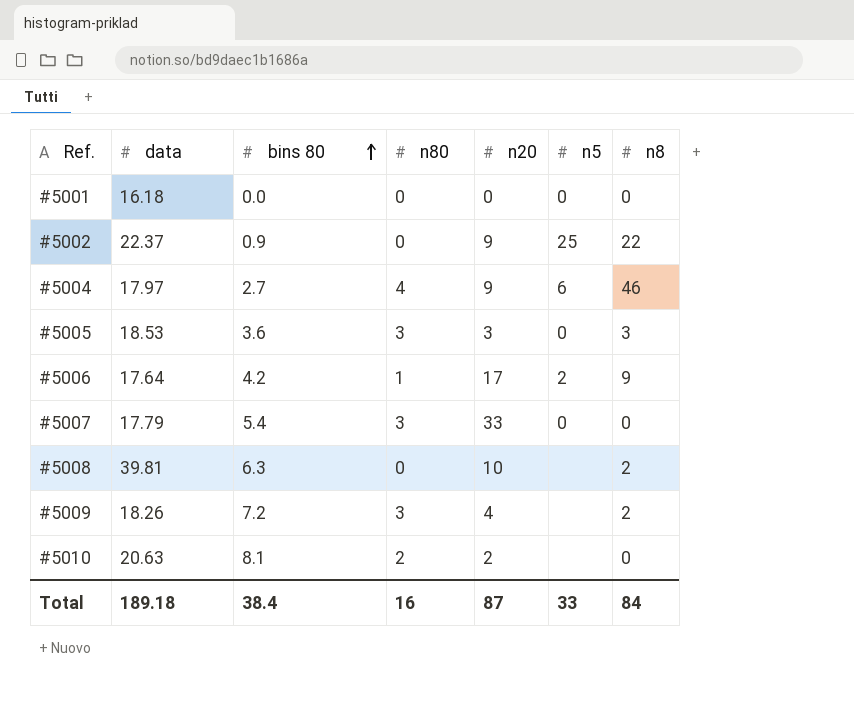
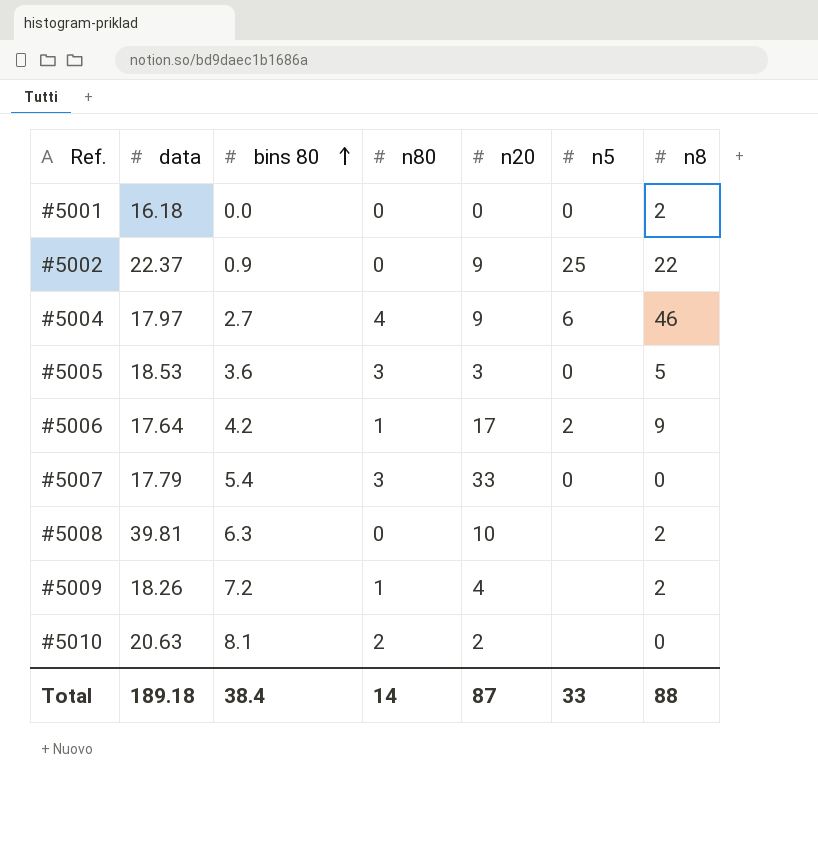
#5001 | n8: 0 -> 2
#5005 | n8: 3 -> 5
#5009 | n80: 3 -> 1
Total | n80: 16 -> 14
Total | n8: 84 -> 88

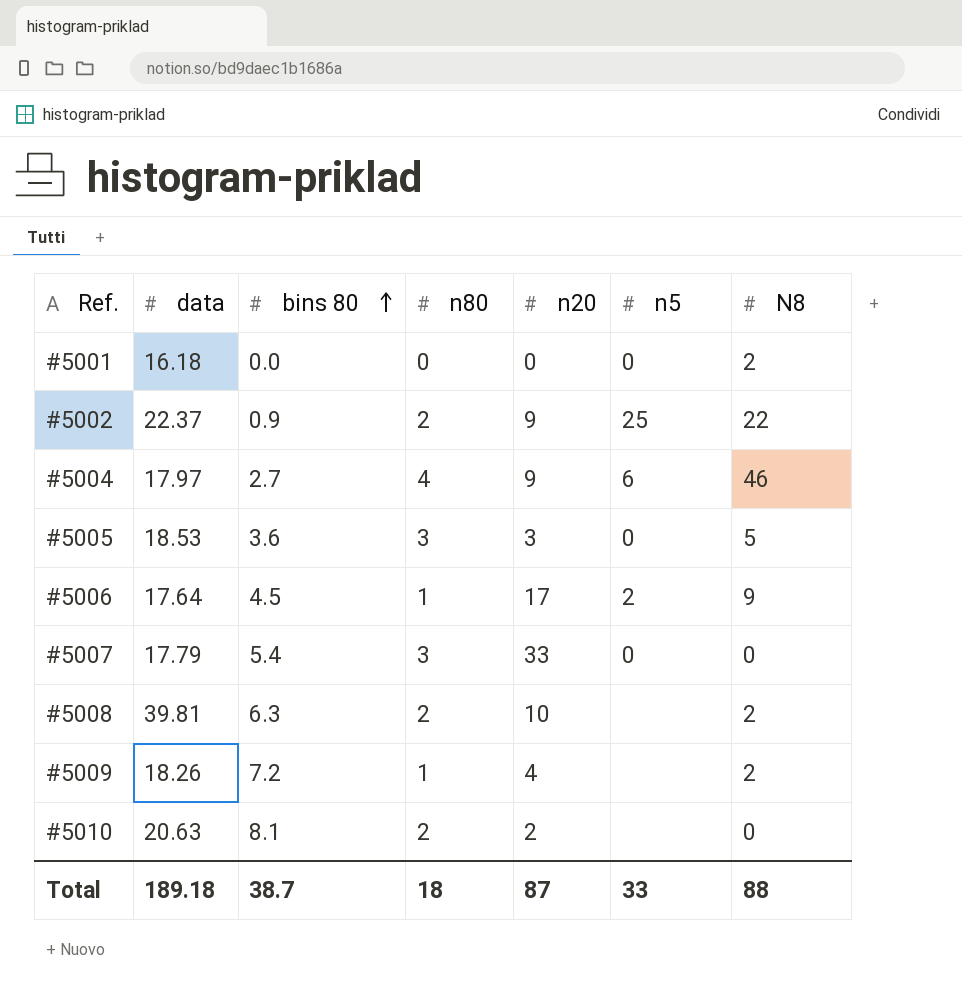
column name: n8 -> N8
#5002 | n80: 0 -> 2
#5006 | bins 80: 4.2 -> 4.5
#5008 | n80: 0 -> 2
Total | bins 80: 38.4 -> 38.7
Total | n80: 14 -> 18

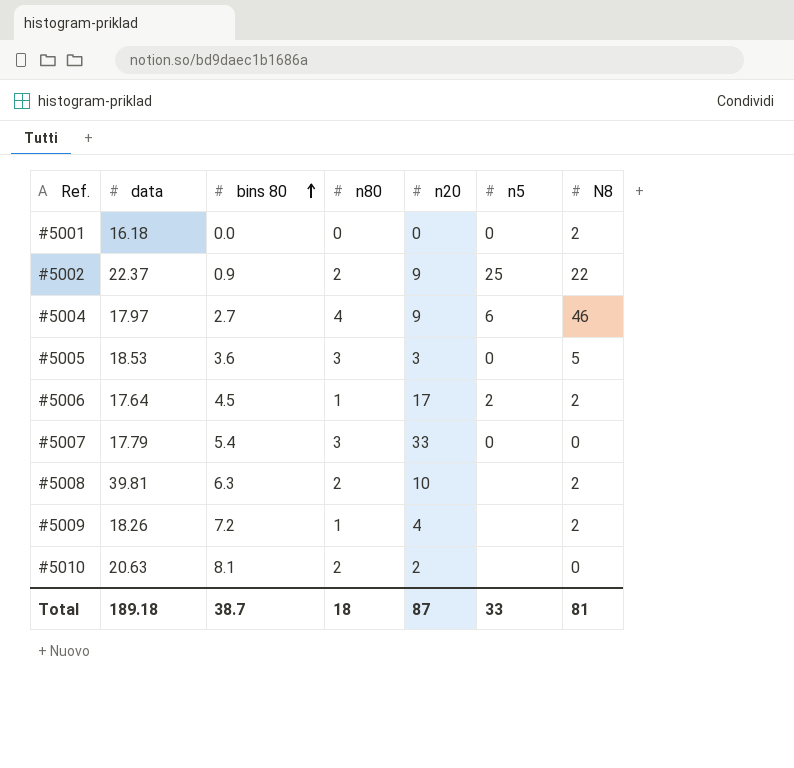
#5006 | N8: 9 -> 2
Total | N8: 88 -> 81

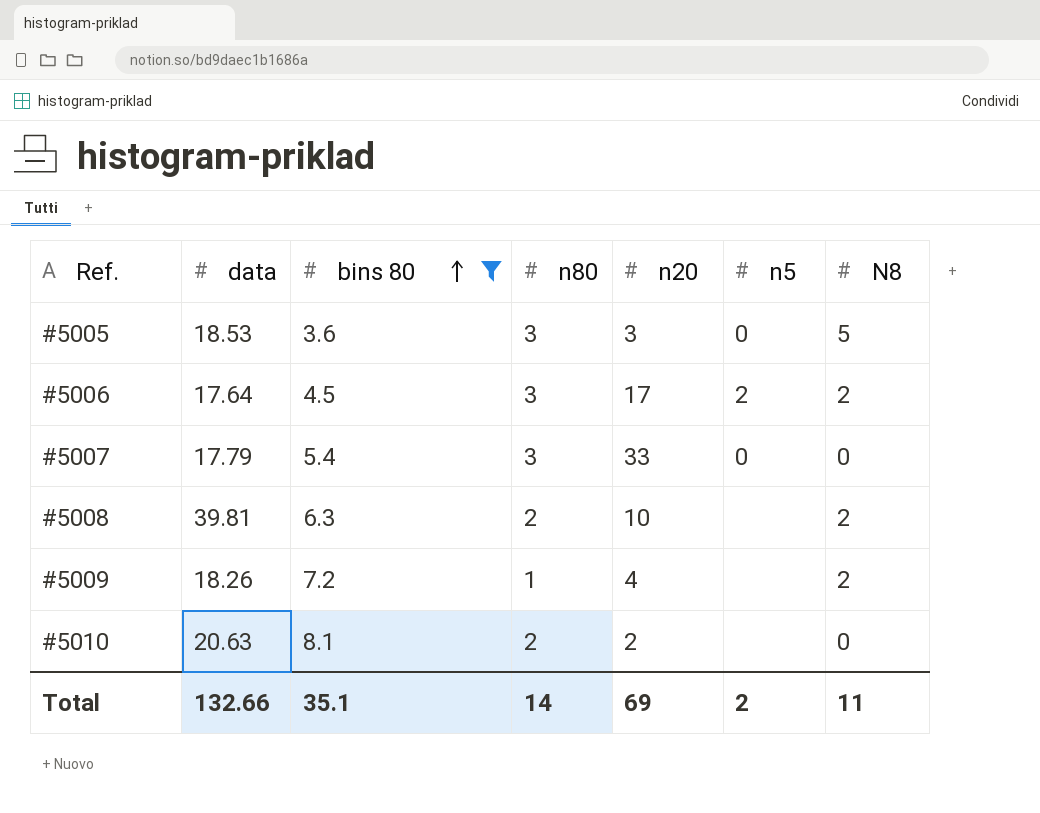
filter: none -> bins 80 >= 3.6
#5006 | n80: 1 -> 3
Total | data: 189.18 -> 132.66
Total | bins 80: 38.7 -> 35.1
Total | n80: 18 -> 14
Total | n20: 87 -> 69
Total | n5: 33 -> 2
Total | N8: 81 -> 11

